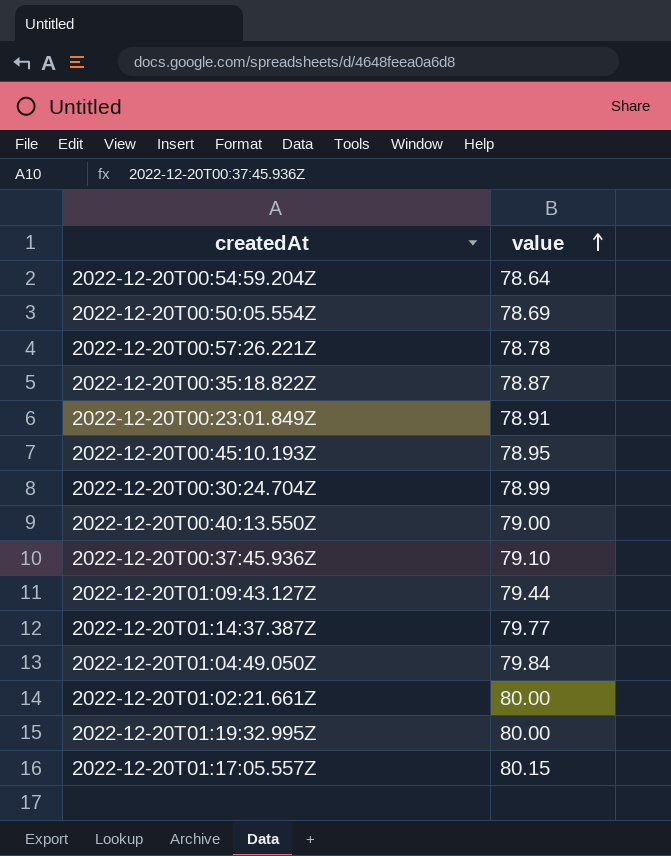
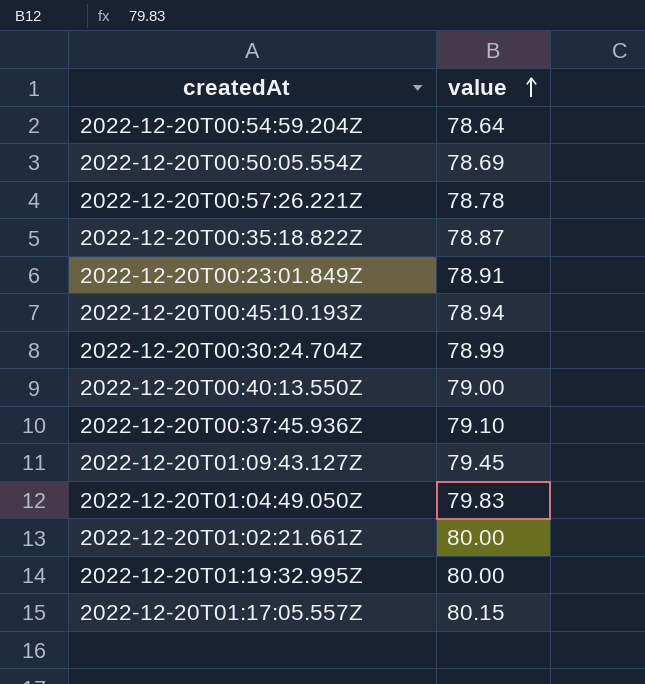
row 2022-12-20T01:14:37.387Z: 79.77 -> none
2022-12-20T00:45:10.193Z | value: 78.95 -> 78.94
2022-12-20T01:09:43.127Z | value: 79.44 -> 79.45
2022-12-20T01:04:49.050Z | value: 79.84 -> 79.83

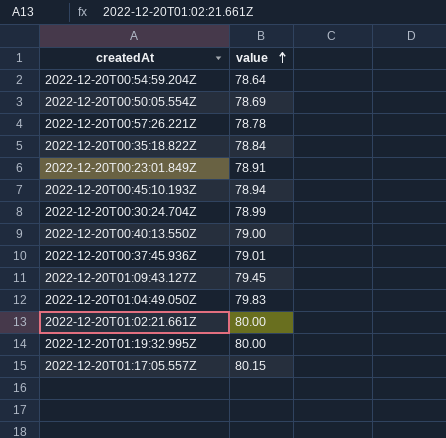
2022-12-20T00:35:18.822Z | value: 78.87 -> 78.84
2022-12-20T00:37:45.936Z | value: 79.10 -> 79.01

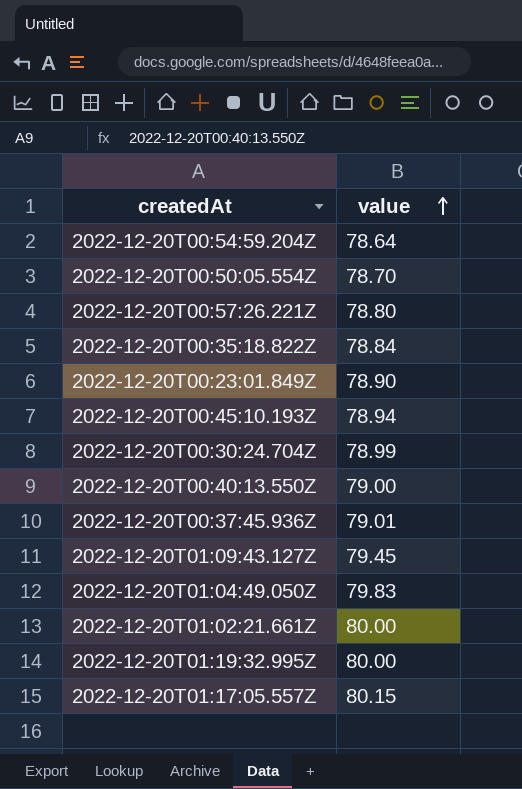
2022-12-20T00:50:05.554Z | value: 78.69 -> 78.70
2022-12-20T00:57:26.221Z | value: 78.78 -> 78.80
2022-12-20T00:23:01.849Z | value: 78.91 -> 78.90

